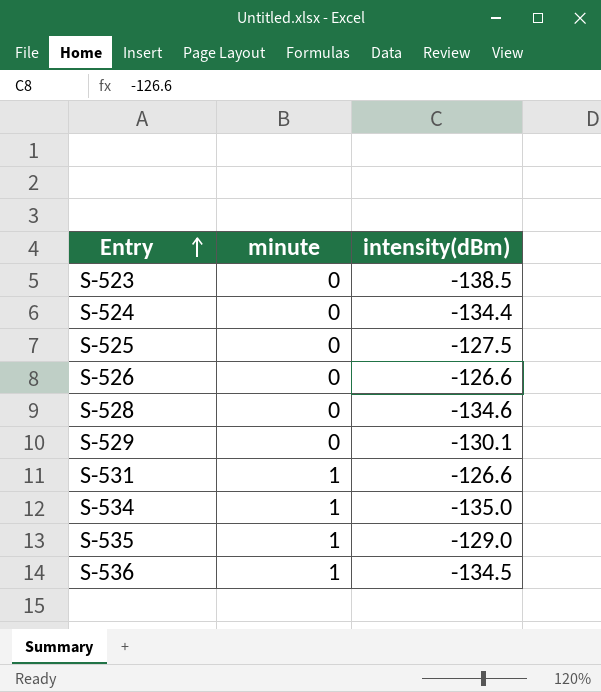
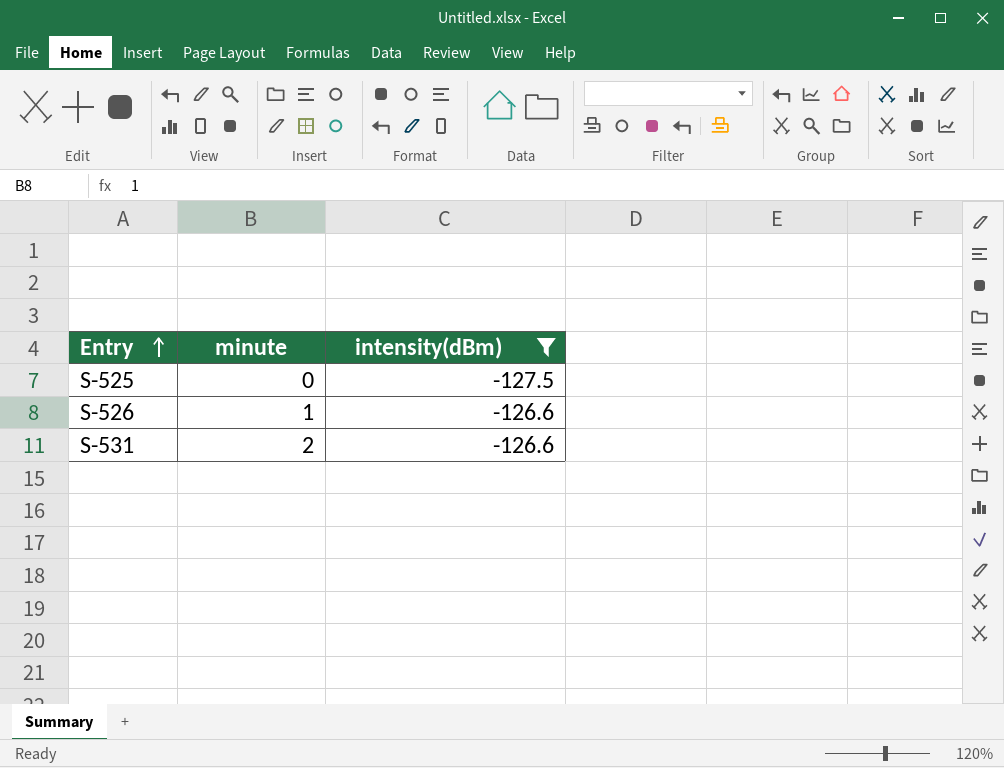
filter: none -> intensity(dBm) >= -127.5
S-526 | minute: 0 -> 1
S-531 | minute: 1 -> 2

